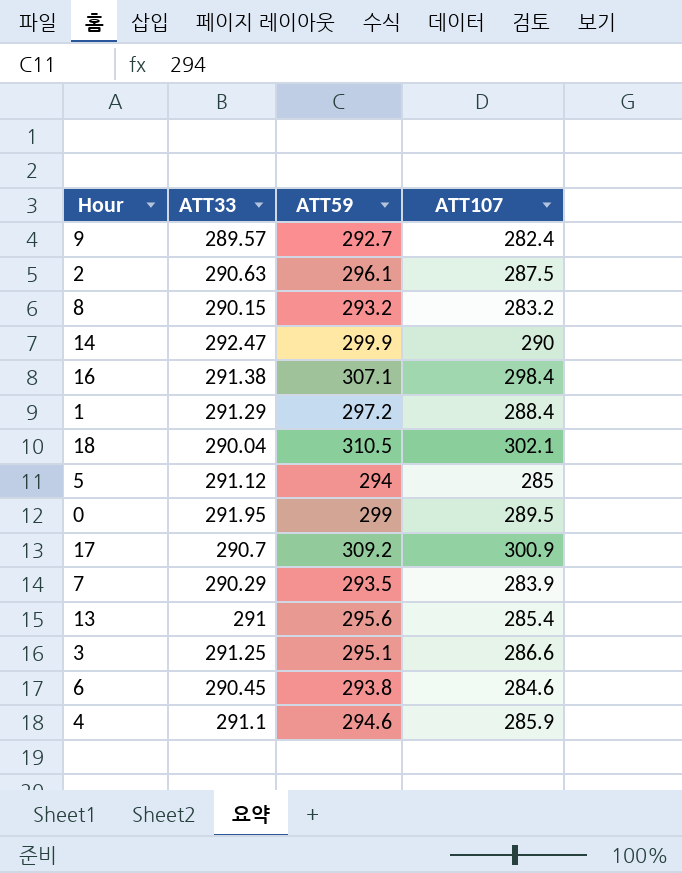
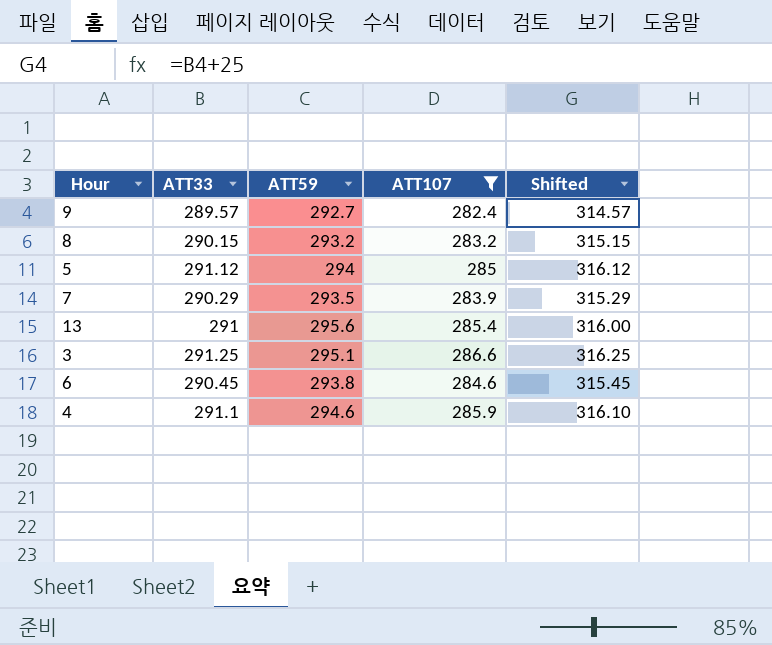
filter: none -> ATT107 <= 286.6
column Shifted | formula: none -> [ATT33] + 25

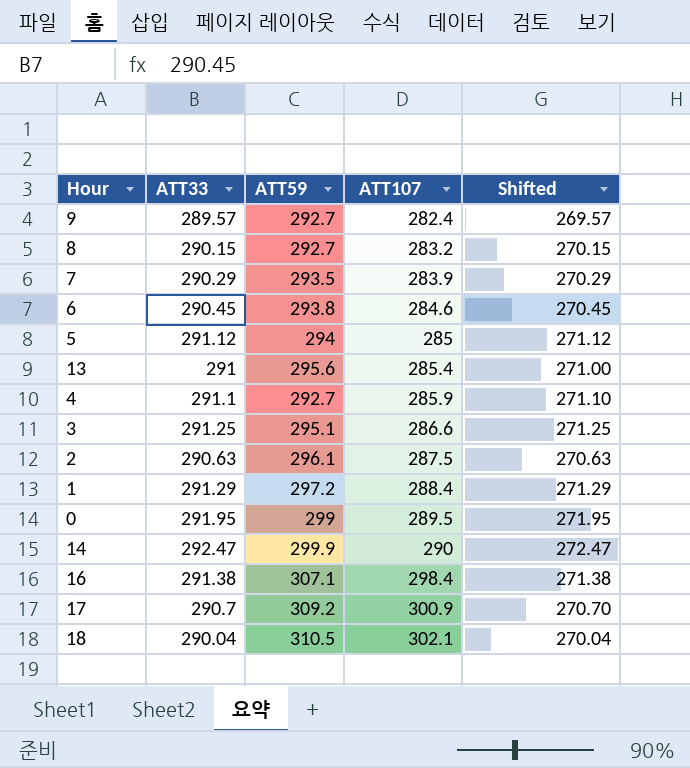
filter: ATT107 <= 286.6 -> none
row order: none -> ATT107 ascending
column Shifted | formula: [ATT33] + 25 -> [ATT33] - 20
8 | ATT59: 293.2 -> 292.7
4 | ATT59: 294.6 -> 292.7

